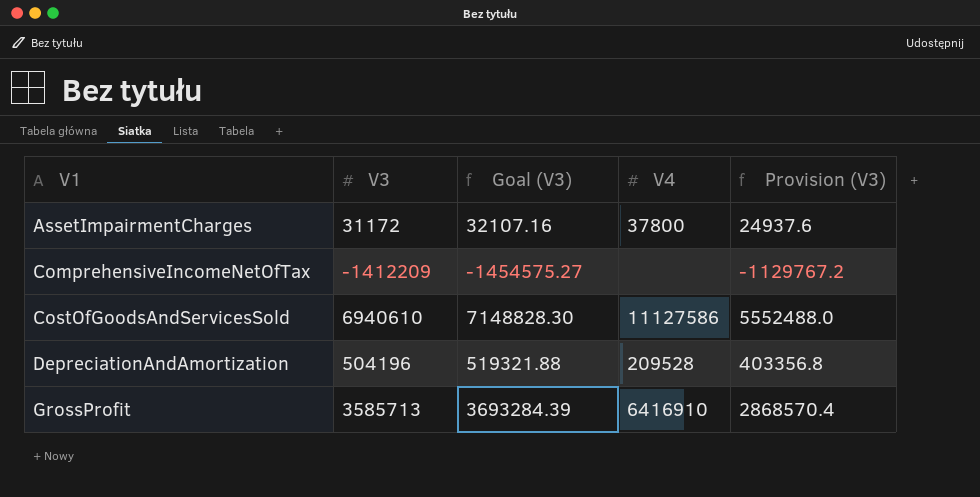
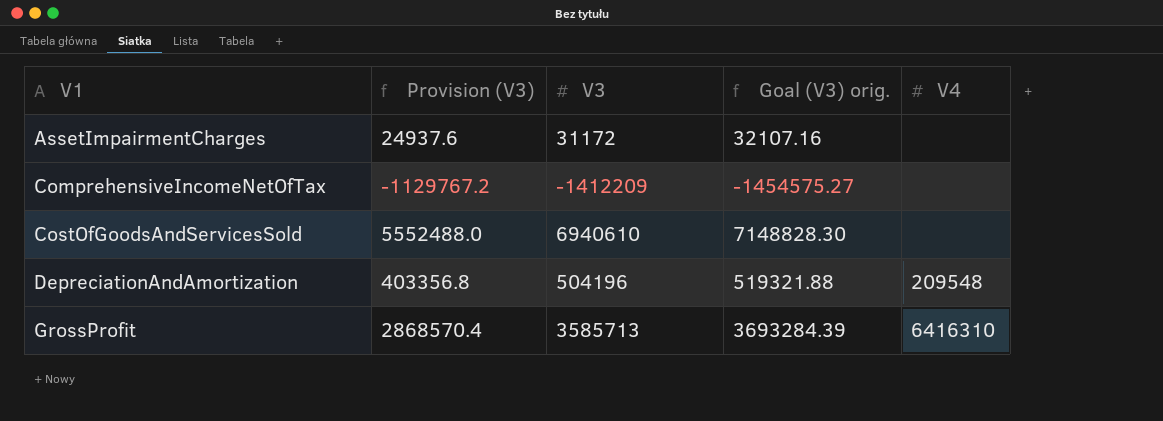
column Provision (V3) | position: 5 -> 2
column name: Goal (V3) -> Goal (V3) orig.
AssetImpairmentCharges | V4: 37800 -> none
CostOfGoodsAndServicesSold | V4: 11127586 -> none
DepreciationAndAmortization | V4: 209528 -> 209548
GrossProfit | V4: 6416910 -> 6416310

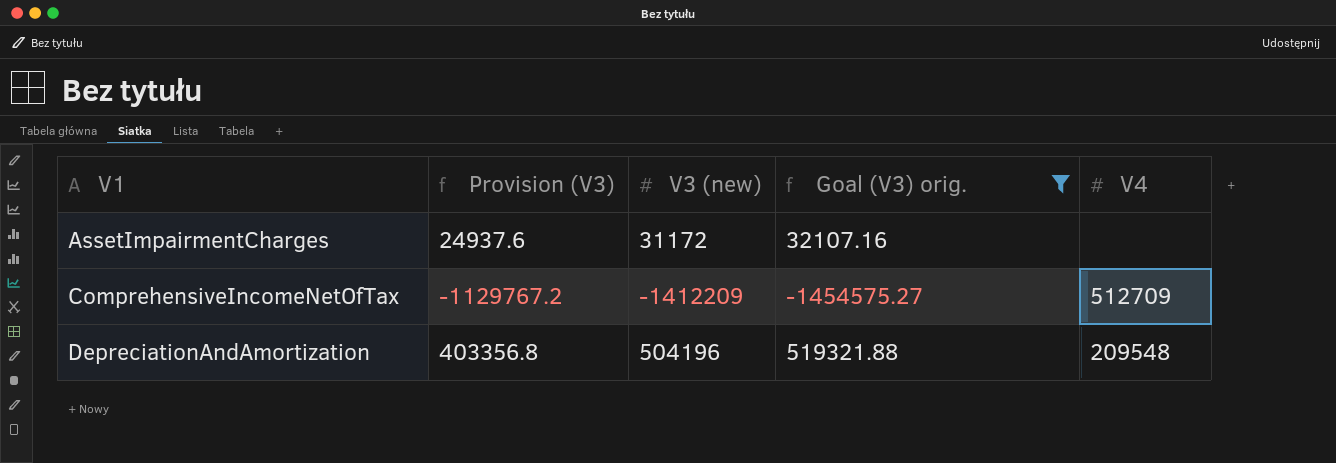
filter: none -> Goal (V3) orig. <= 519321.88
column name: V3 -> V3 (new)
ComprehensiveIncomeNetOfTax | V4: none -> 512709

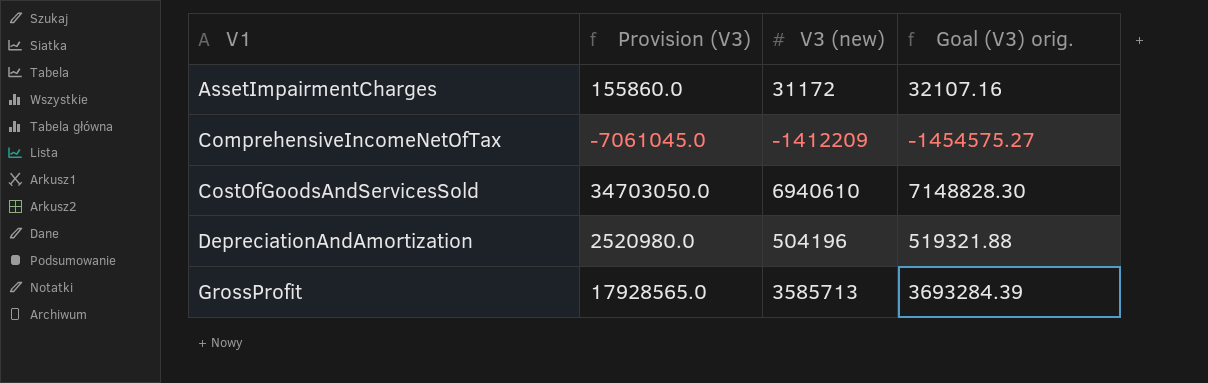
filter: Goal (V3) orig. <= 519321.88 -> none
column V4 | position: 5 -> none
column Provision (V3) | formula: [V3 (new)] * 0.8 -> [V3 (new)] * 5

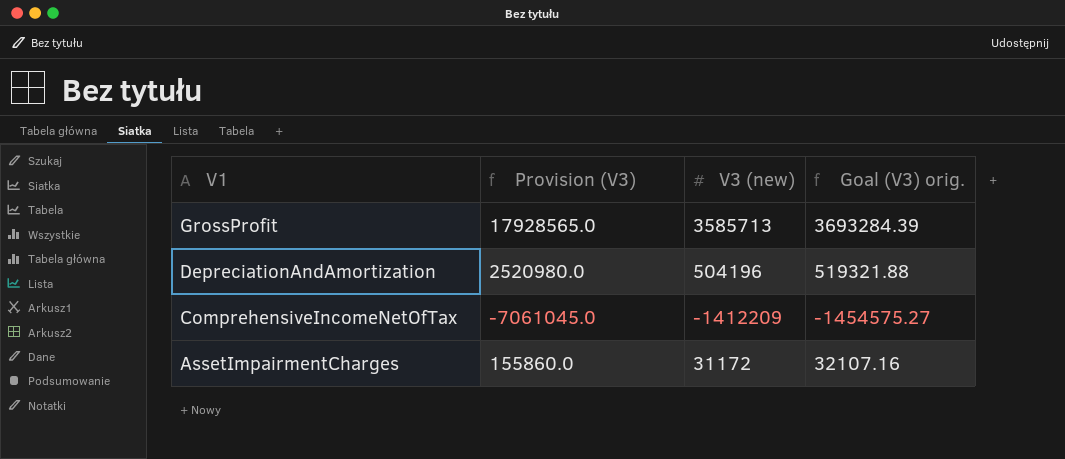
row order: V1 ascending -> V1 descending
row CostOfGoodsAndServicesSold: 34703050.0 | 6940610 | 7148828.30 -> none

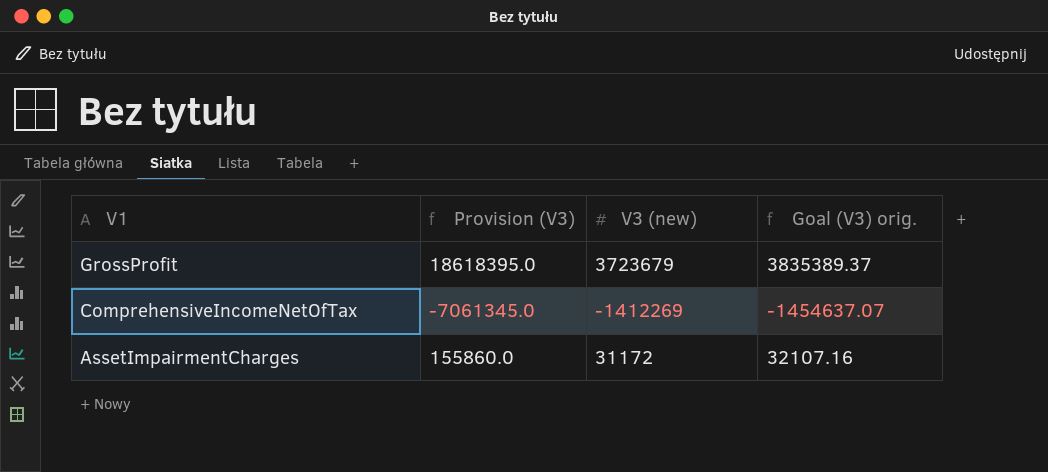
row DepreciationAndAmortization: 2520980.0 | 504196 | 519321.88 -> none
GrossProfit | Provision (V3): 17928565.0 -> 18618395.0
GrossProfit | V3 (new): 3585713 -> 3723679
GrossProfit | Goal (V3) orig.: 3693284.39 -> 3835389.37
ComprehensiveIncomeNetOfTax | Provision (V3): -7061045.0 -> -7061345.0
ComprehensiveIncomeNetOfTax | V3 (new): -1412209 -> -1412269
ComprehensiveIncomeNetOfTax | Goal (V3) orig.: -1454575.27 -> -1454637.07

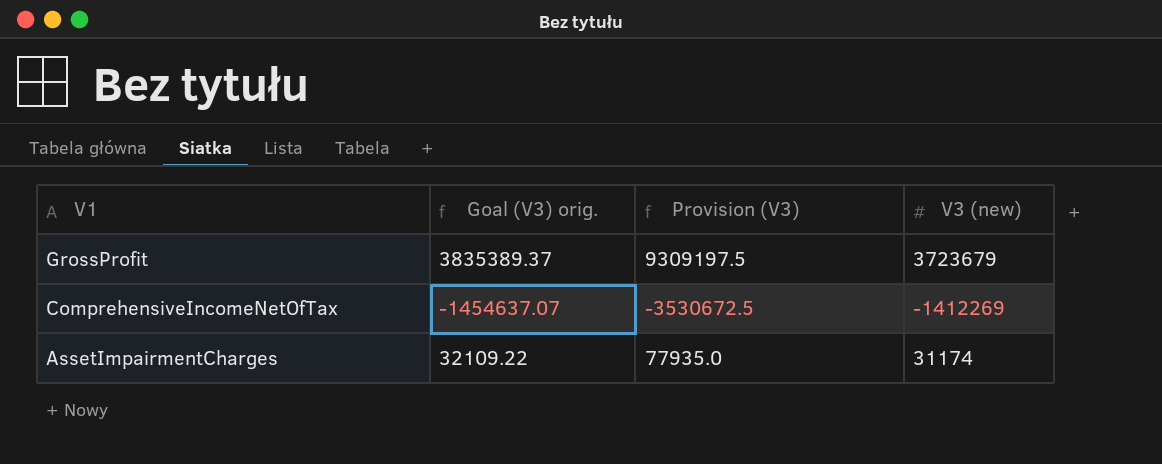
column Goal (V3) orig. | position: 4 -> 2
column Provision (V3) | formula: [V3 (new)] * 5 -> [V3 (new)] * 2.5
AssetImpairmentCharges | Goal (V3) orig.: 32107.16 -> 32109.22
AssetImpairmentCharges | V3 (new): 31172 -> 31174

